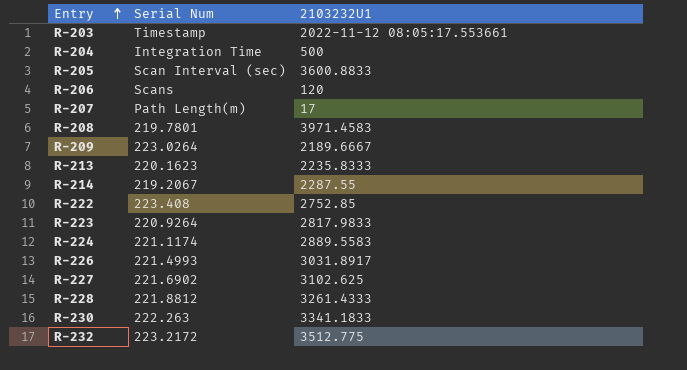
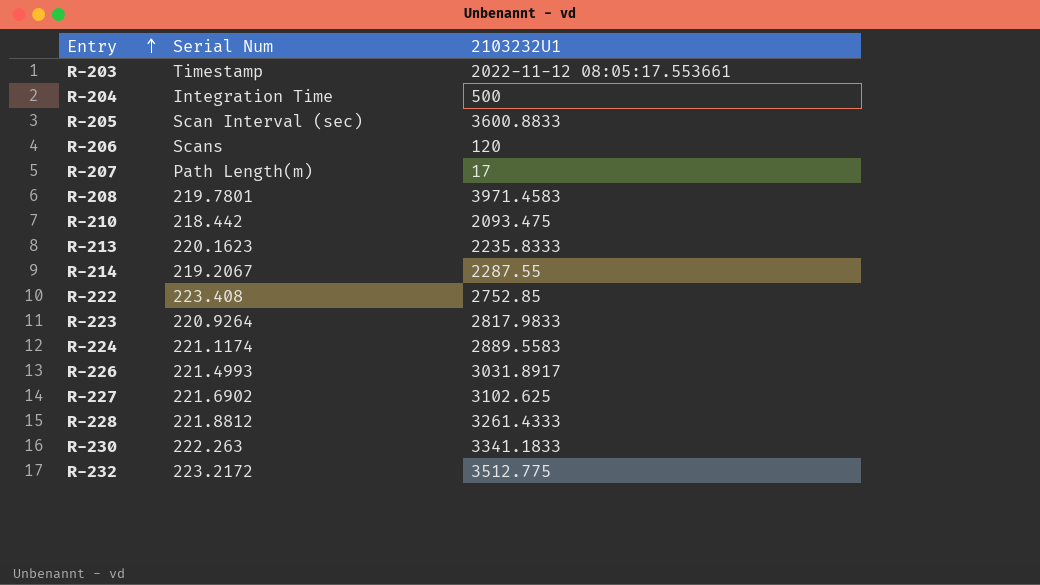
row R-209: 223.0264 | 2189.6667 -> none
row R-210: none -> 218.442 | 2093.475

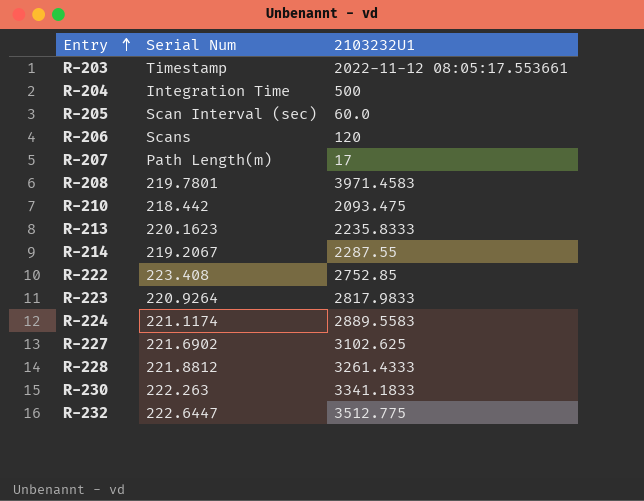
row R-226: 221.4993 | 3031.8917 -> none
R-205 | 2103232U1: 3600.8833 -> 60.0
R-232 | Serial Num: 223.2172 -> 222.6447

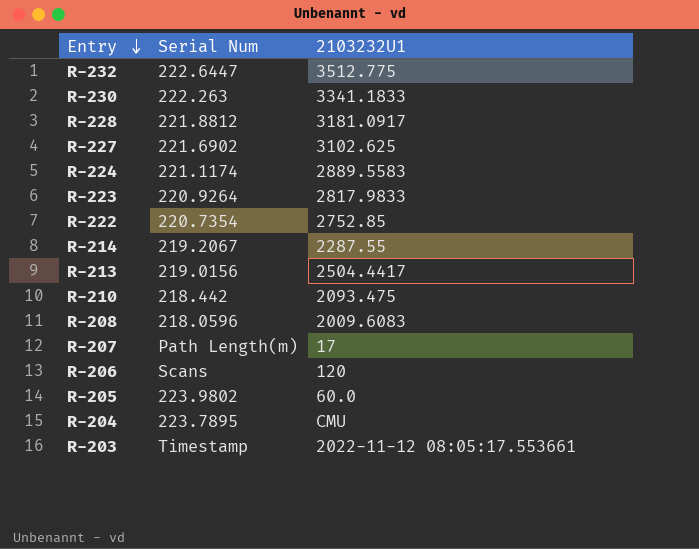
row order: Entry ascending -> Entry descending
R-228 | 2103232U1: 3261.4333 -> 3181.0917
R-222 | Serial Num: 223.408 -> 220.7354
R-213 | Serial Num: 220.1623 -> 219.0156
R-213 | 2103232U1: 2235.8333 -> 2504.4417
R-208 | Serial Num: 219.7801 -> 218.0596
R-208 | 2103232U1: 3971.4583 -> 2009.6083
R-205 | Serial Num: Scan Interval (sec) -> 223.9802
R-204 | Serial Num: Integration Time -> 223.7895
R-204 | 2103232U1: 500 -> CMU

